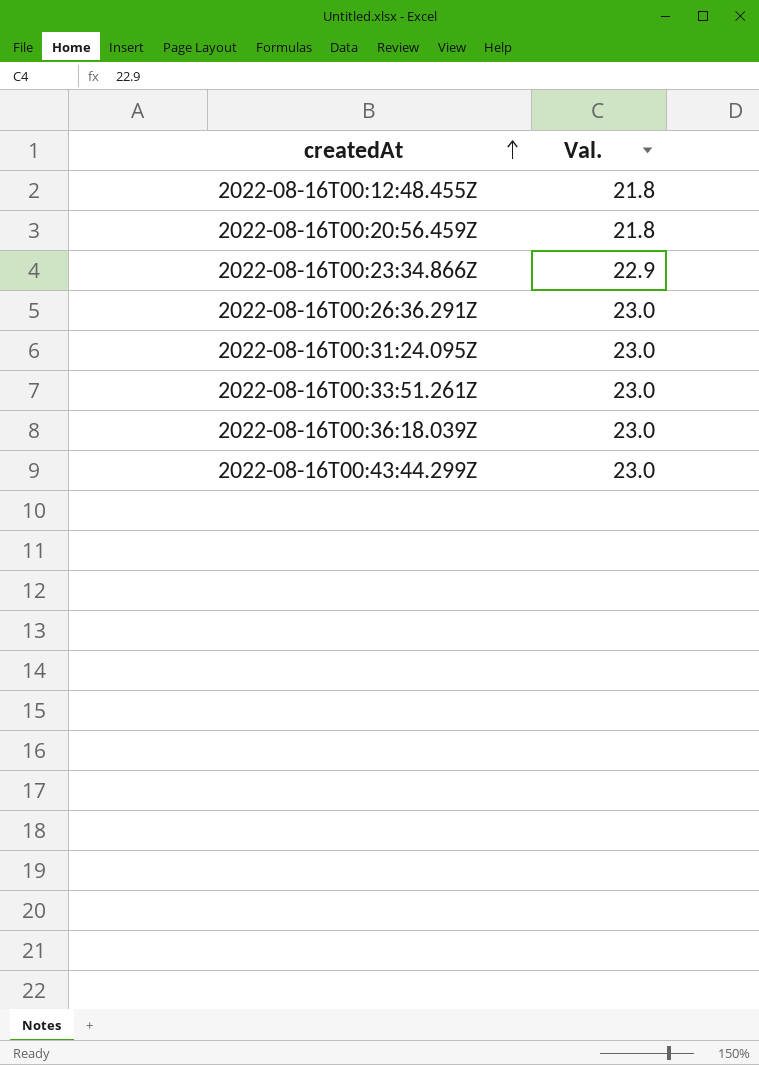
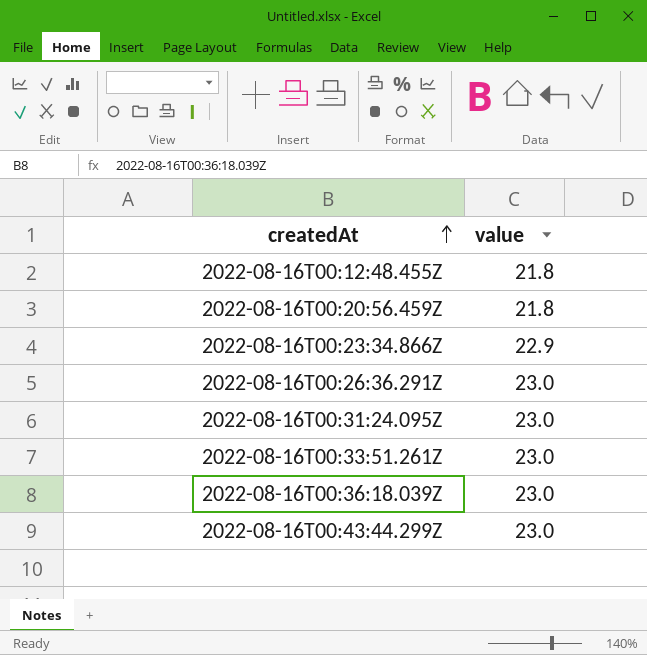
column name: Val. -> value

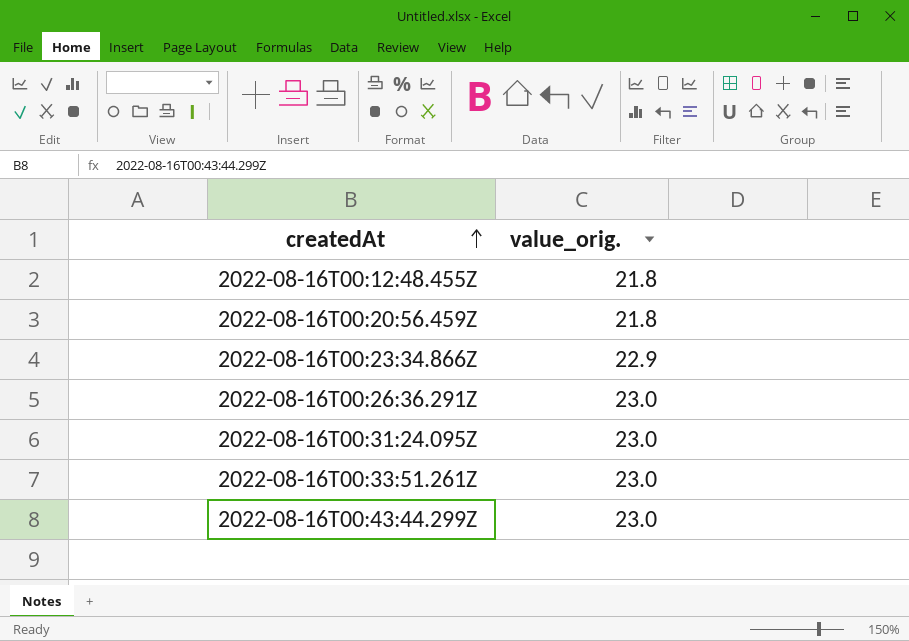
column name: value -> value_orig.
row 2022-08-16T00:36:18.039Z: 23.0 -> none

